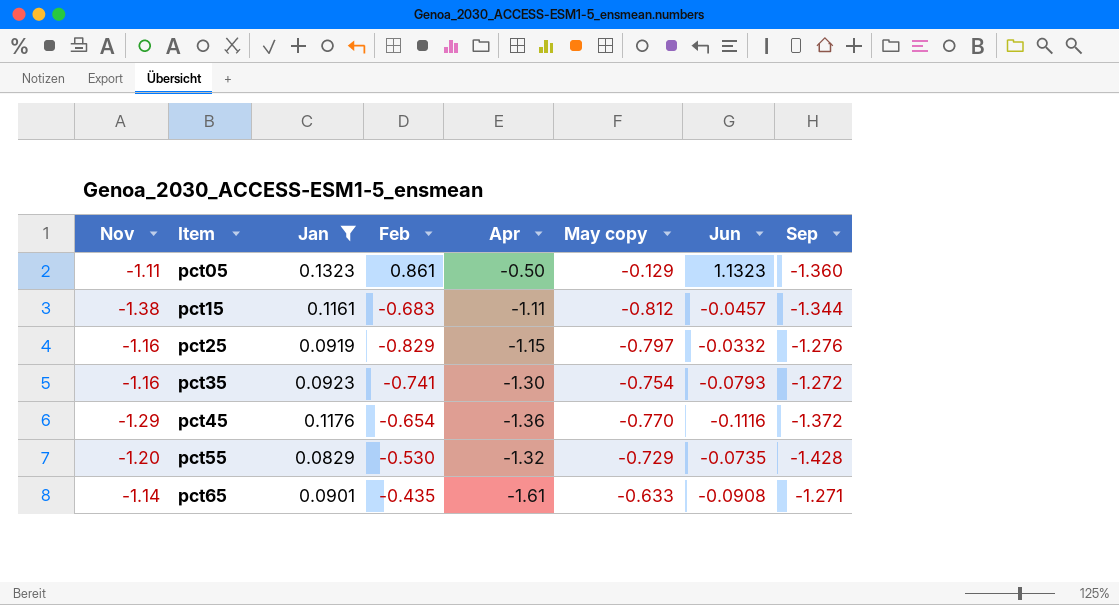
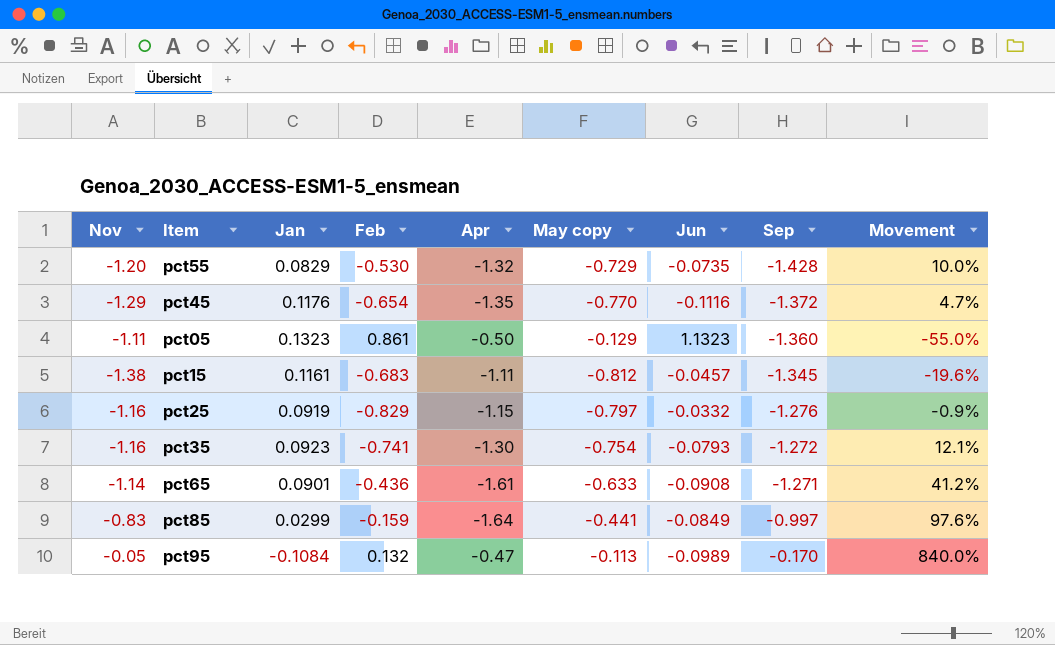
filter: Jan >= 0.0829 -> none
row order: Item ascending -> Sep ascending
column Movement | formula: none -> ([Apr] - [Nov]) / [Nov]
pct45 | Apr: -1.36 -> -1.35
pct15 | Sep: -1.344 -> -1.345
pct65 | Feb: -0.435 -> -0.436

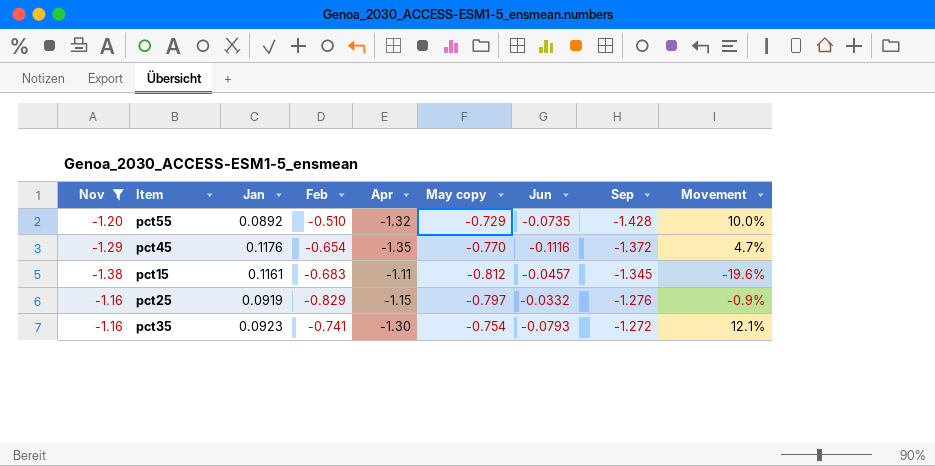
filter: none -> Nov <= -1.16
pct55 | Jan: 0.0829 -> 0.0892
pct55 | Feb: -0.530 -> -0.510

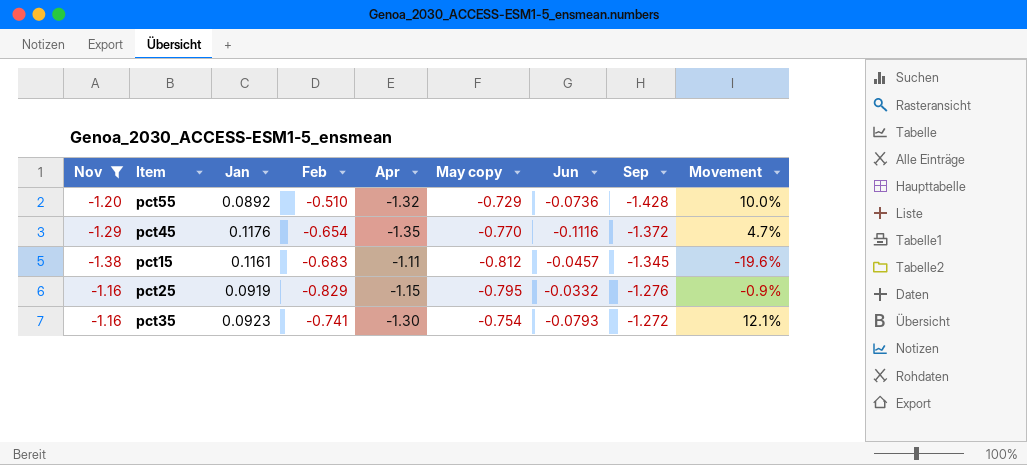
pct55 | Jun: -0.0735 -> -0.0736
pct25 | May copy: -0.797 -> -0.795

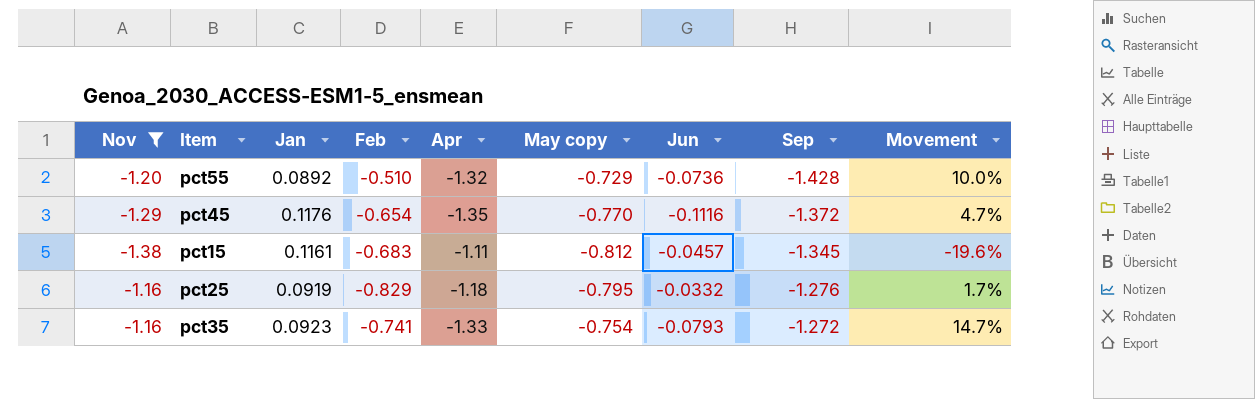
pct25 | Apr: -1.15 -> -1.18
pct25 | Movement: -0.9% -> 1.7%
pct35 | Apr: -1.30 -> -1.33
pct35 | Movement: 12.1% -> 14.7%

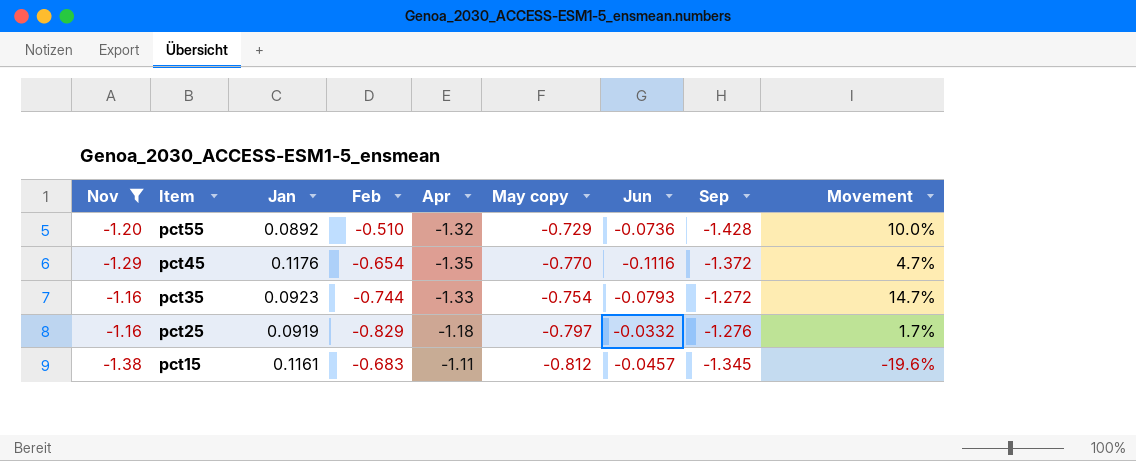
row order: Sep ascending -> Item descending
pct35 | Feb: -0.741 -> -0.744
pct25 | May copy: -0.795 -> -0.797

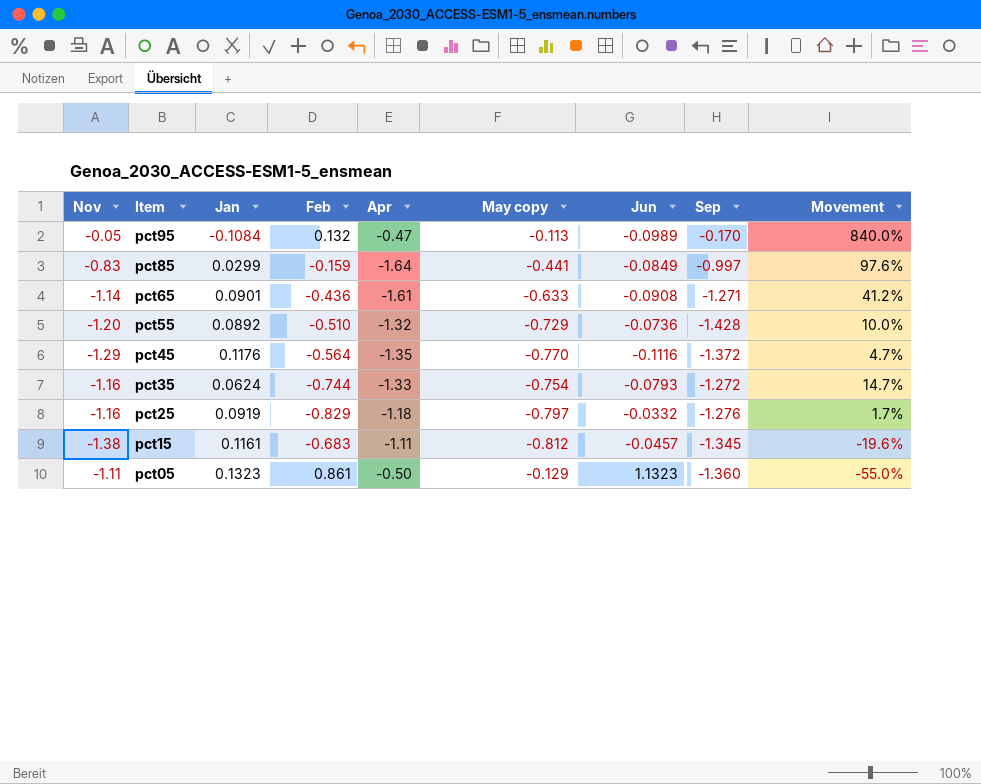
filter: Nov <= -1.16 -> none
pct45 | Feb: -0.654 -> -0.564
pct35 | Jan: 0.0923 -> 0.0624

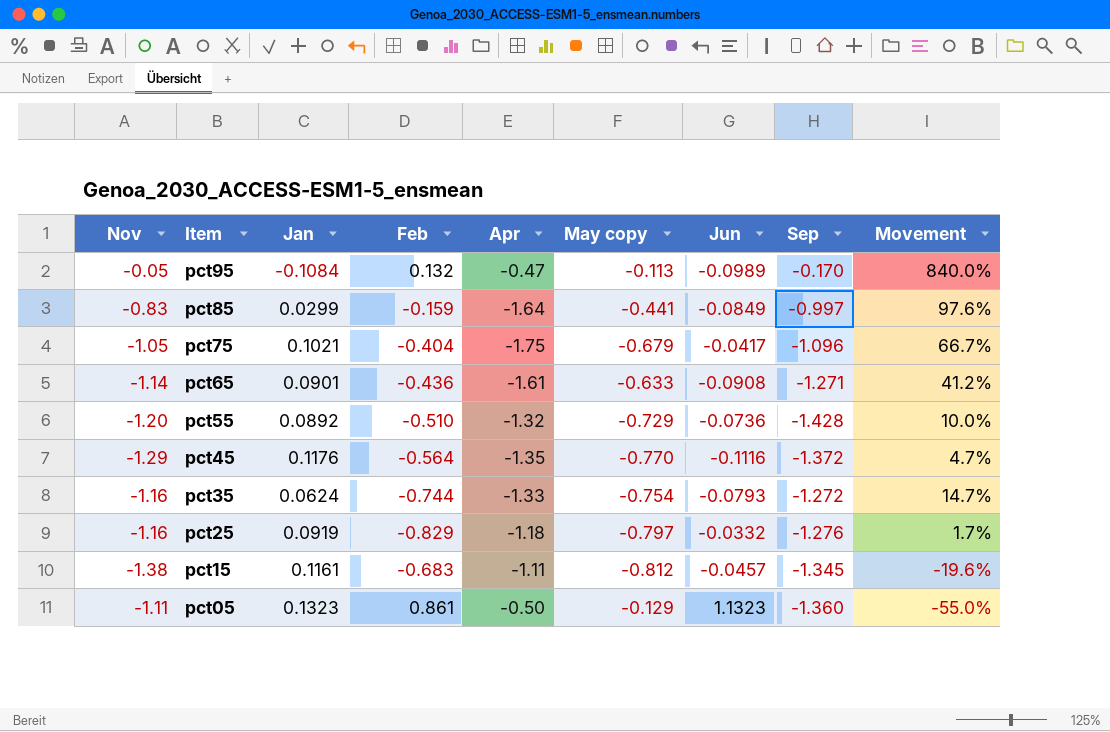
row pct75: none -> -1.05 | 0.1021 | -0.404 | -1.75 | -0.679 | -0.0417 | -1.096 | 66.7%

